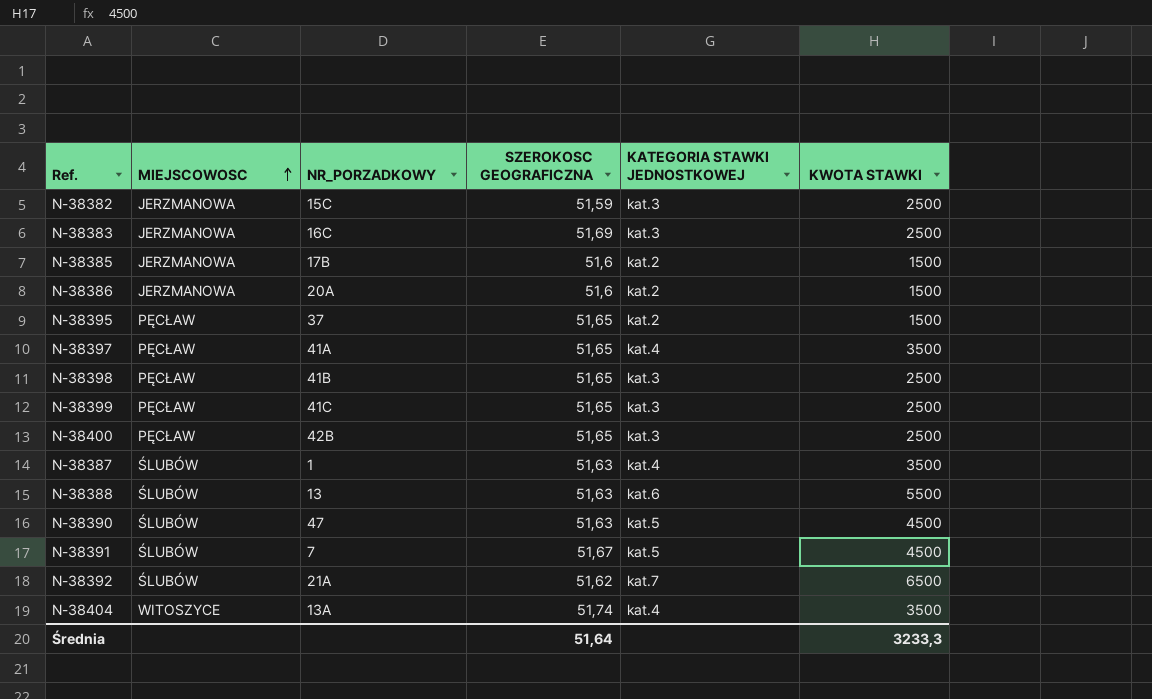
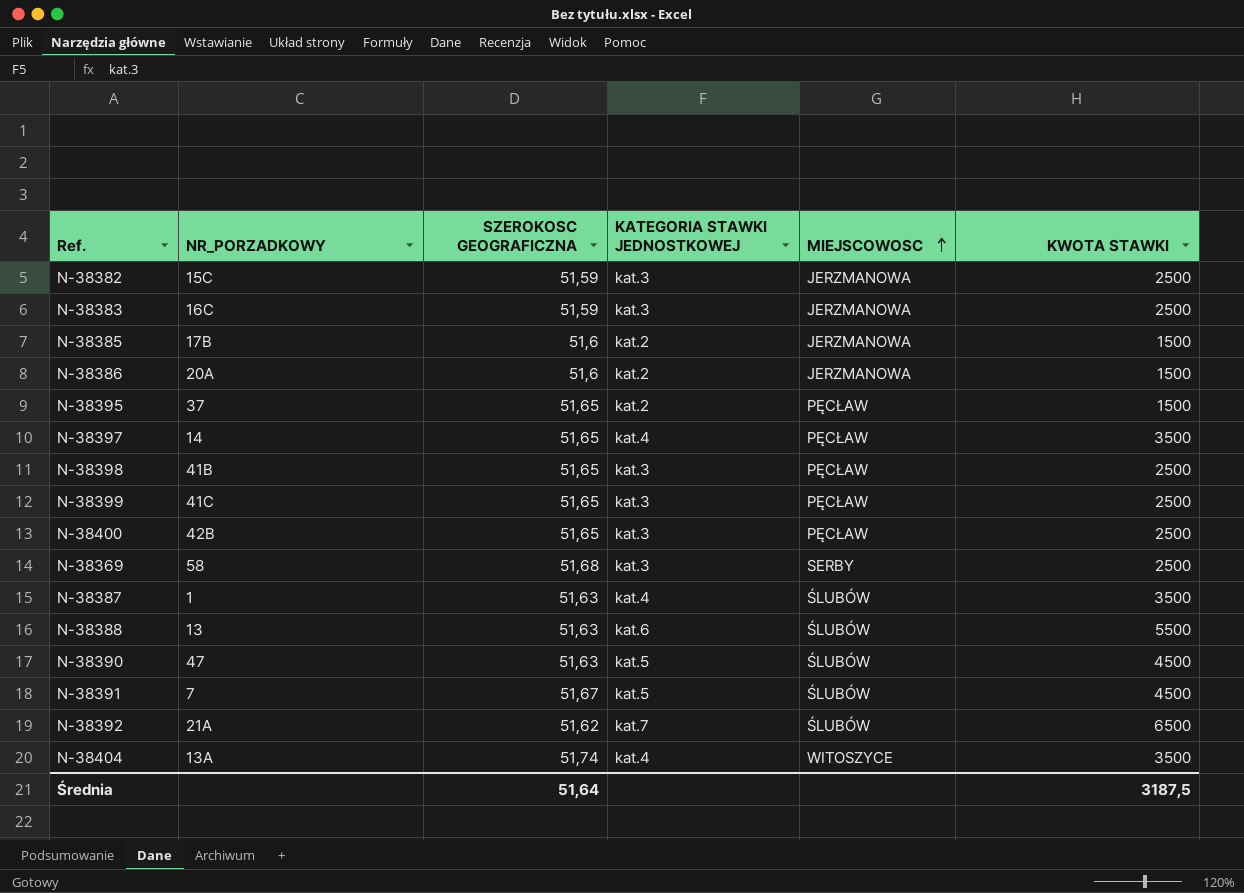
column MIEJSCOWOSC | position: 2 -> 5
N-38383 | SZEROKOSC GEOGRAFICZNA: 51,69 -> 51,59
N-38397 | NR_PORZADKOWY: 41A -> 14
row N-38369: none -> 58 | 51,68 | kat.3 | SERBY | 2500
Średnia | KWOTA STAWKI: 3233,3 -> 3187,5

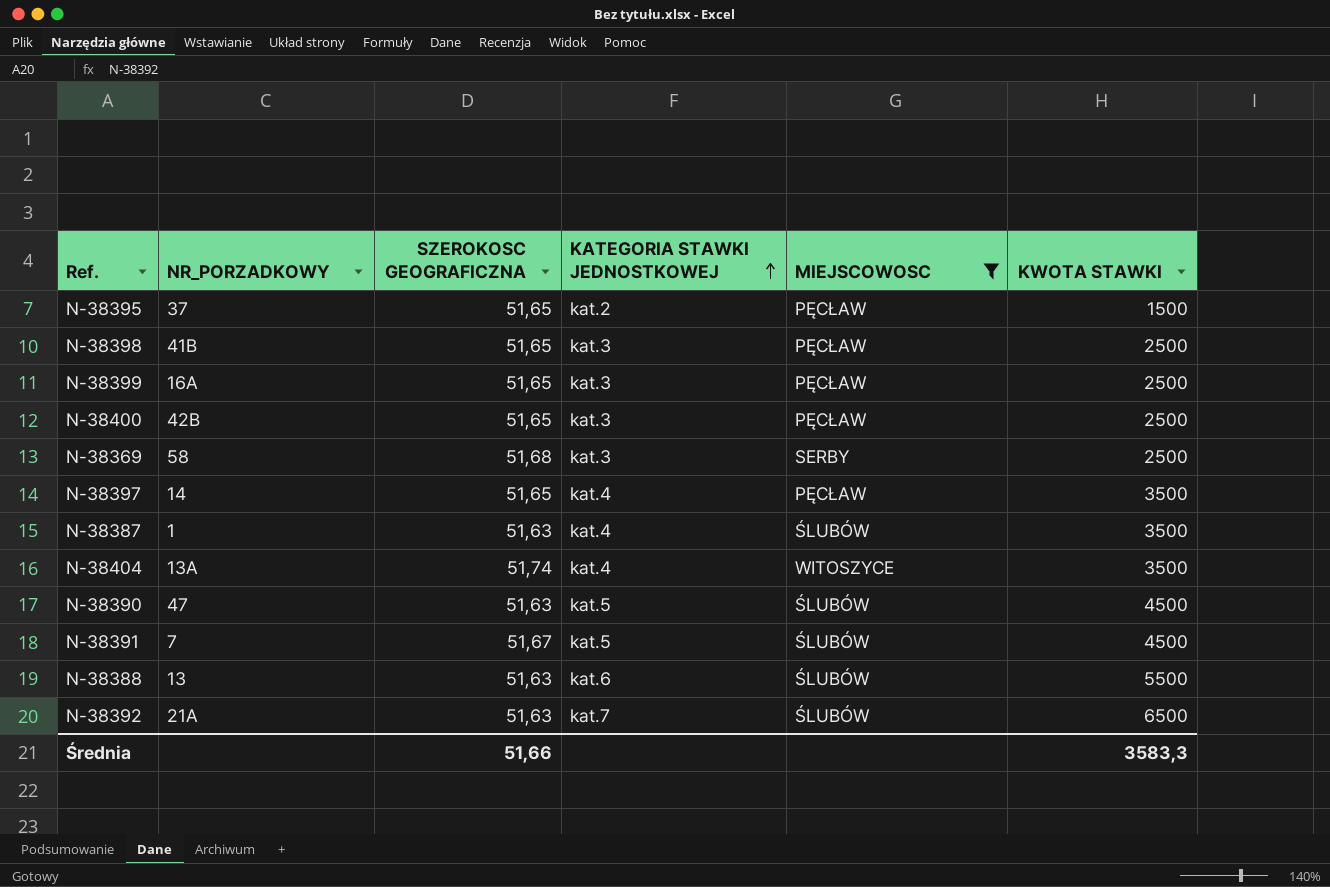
filter: none -> MIEJSCOWOSC != JERZMANOWA
row order: MIEJSCOWOSC ascending -> KATEGORIA STAWKI JEDNOSTKOWEJ ascending
N-38399 | NR_PORZADKOWY: 41C -> 16A
N-38392 | SZEROKOSC GEOGRAFICZNA: 51,62 -> 51,63
Średnia | SZEROKOSC GEOGRAFICZNA: 51,64 -> 51,66
Średnia | KWOTA STAWKI: 3187,5 -> 3583,3

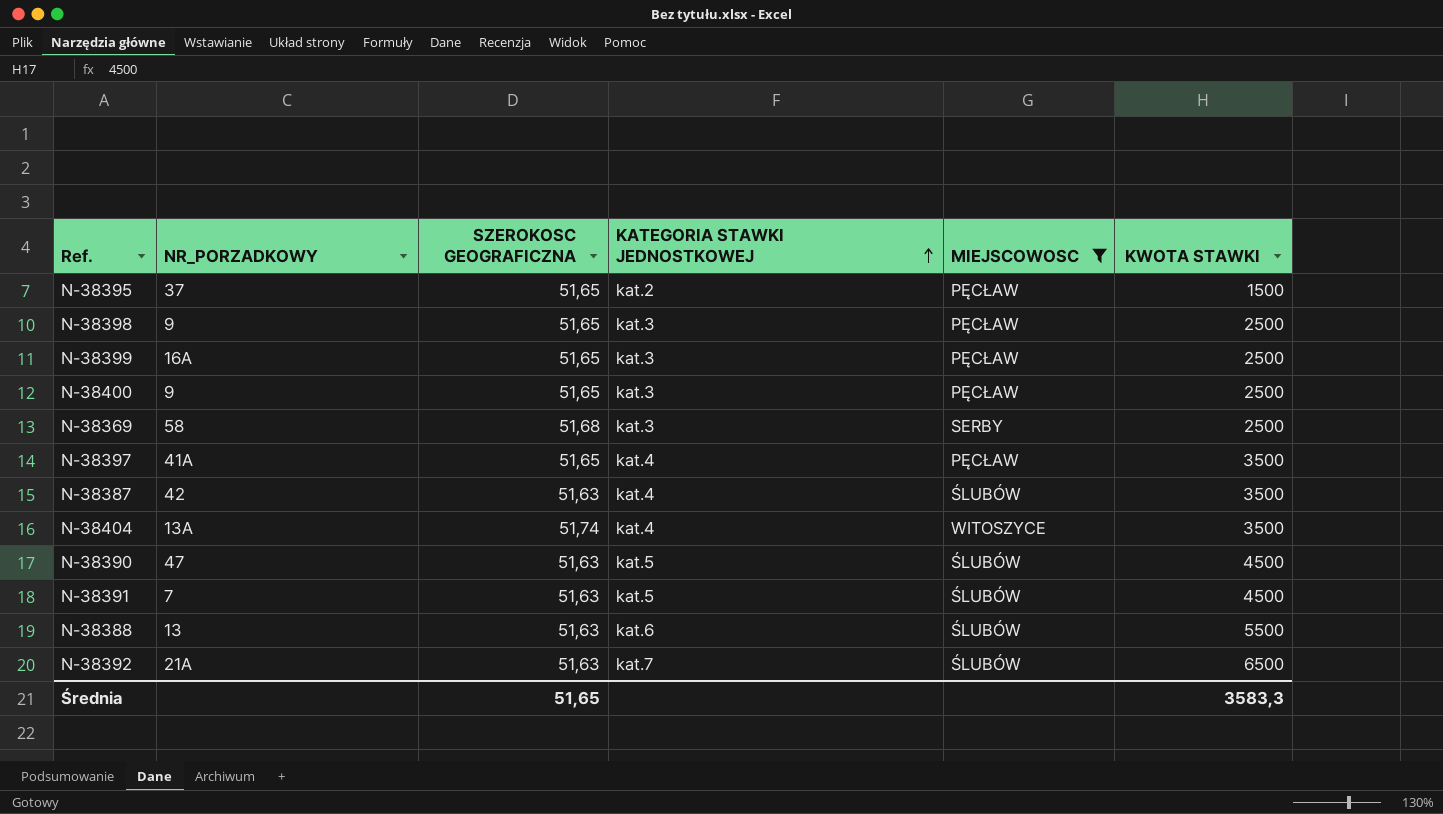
N-38398 | NR_PORZADKOWY: 41B -> 9
N-38400 | NR_PORZADKOWY: 42B -> 9
N-38397 | NR_PORZADKOWY: 14 -> 41A
N-38387 | NR_PORZADKOWY: 1 -> 42
N-38391 | SZEROKOSC GEOGRAFICZNA: 51,67 -> 51,63
Średnia | SZEROKOSC GEOGRAFICZNA: 51,66 -> 51,65

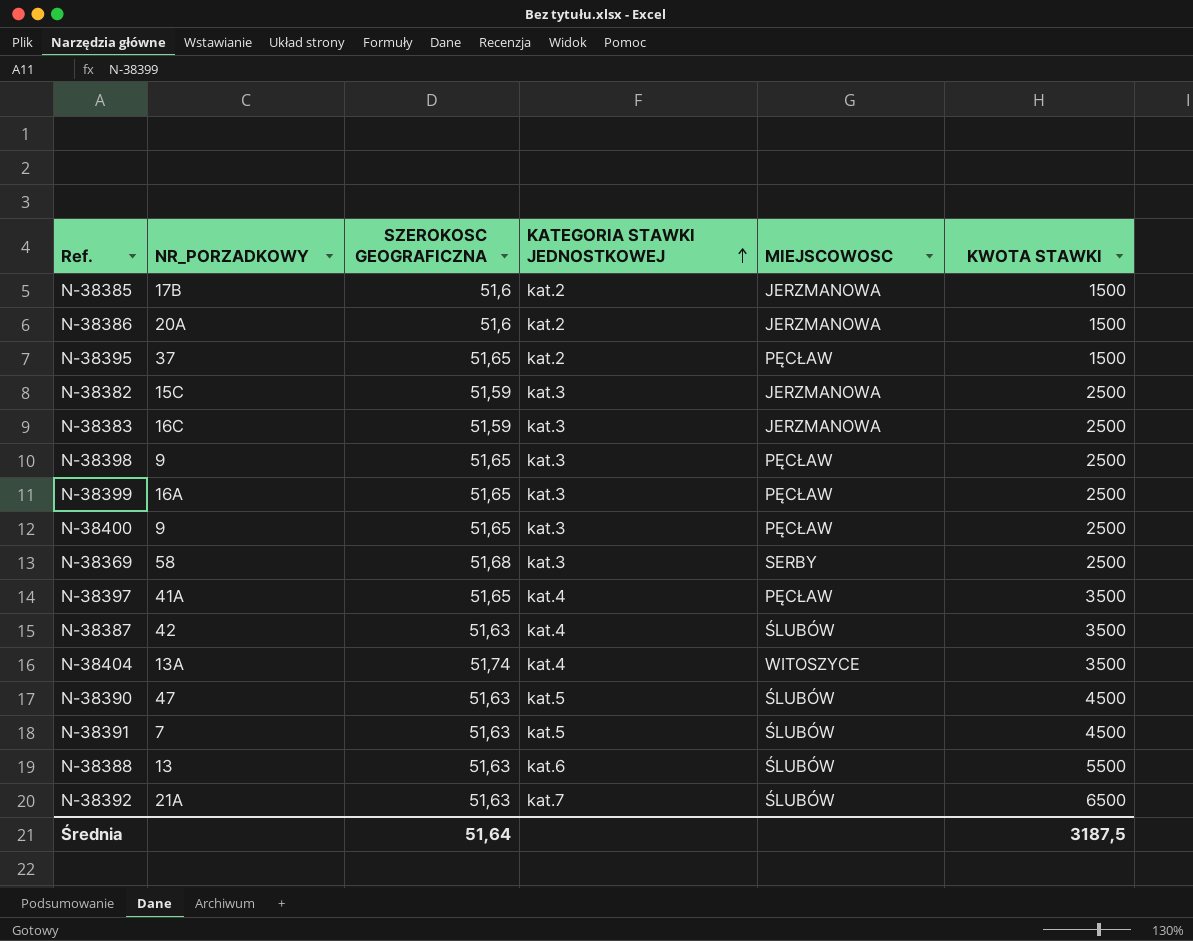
filter: MIEJSCOWOSC != JERZMANOWA -> none
Średnia | SZEROKOSC GEOGRAFICZNA: 51,65 -> 51,64
Średnia | KWOTA STAWKI: 3583,3 -> 3187,5

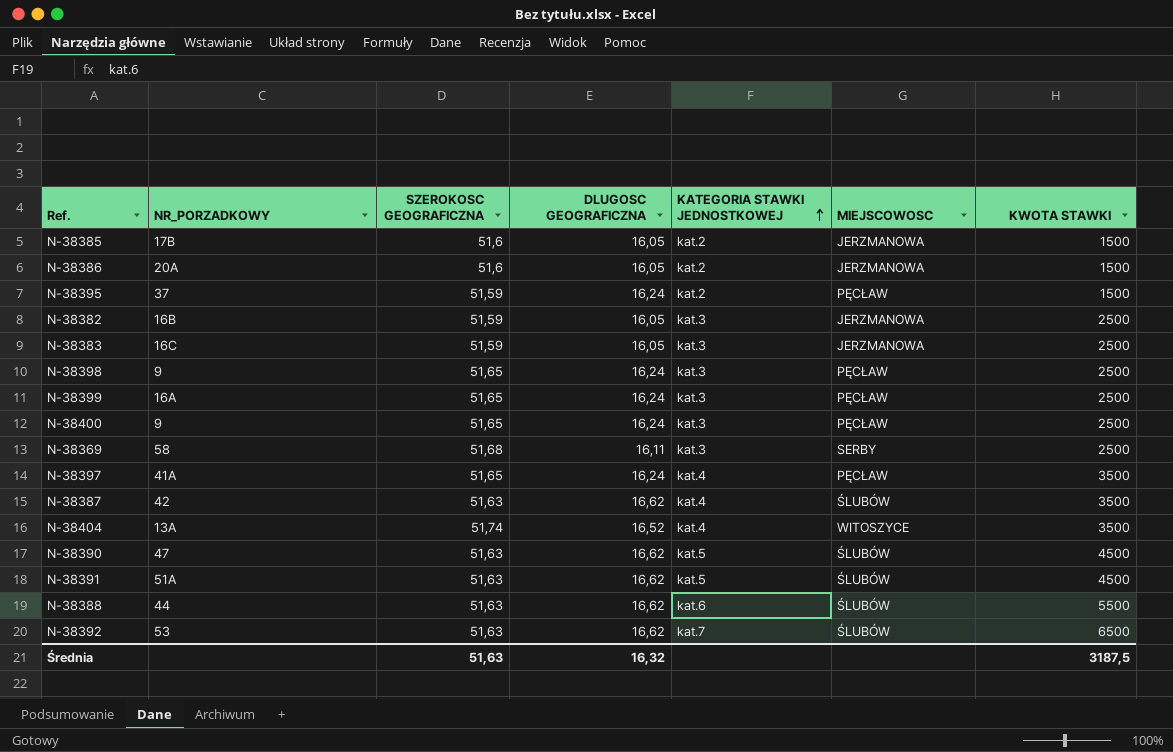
column DLUGOSC GEOGRAFICZNA | position: none -> 4
N-38395 | SZEROKOSC GEOGRAFICZNA: 51,65 -> 51,59
N-38382 | NR_PORZADKOWY: 15C -> 16B
N-38391 | NR_PORZADKOWY: 7 -> 51A
N-38388 | NR_PORZADKOWY: 13 -> 44
N-38392 | NR_PORZADKOWY: 21A -> 53
Średnia | SZEROKOSC GEOGRAFICZNA: 51,64 -> 51,63

